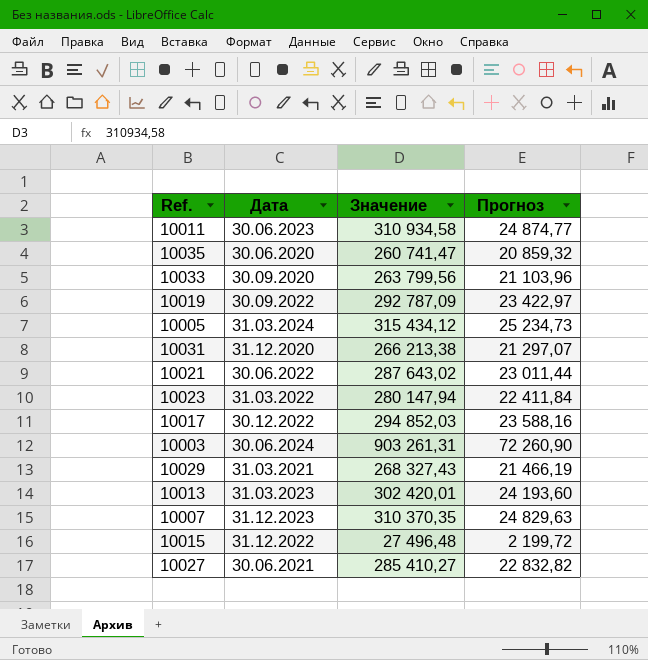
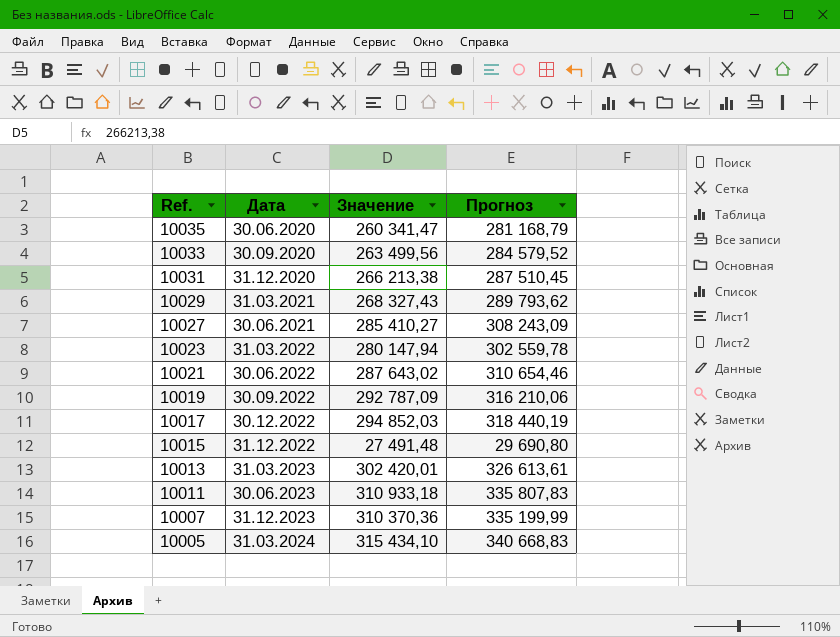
row order: none -> Ref. descending
column Прогноз | formula: [Значение] * 0,08 -> [Значение] * 1,08
row 10003: 30.06.2024 | 903 261,31 | 72 260,90 -> none
10035 | Значение: 260 741,47 -> 260 341,47
10033 | Значение: 263 799,56 -> 263 499,56
10015 | Значение: 27 496,48 -> 27 491,48
10011 | Значение: 310 934,58 -> 310 933,18
10007 | Значение: 310 370,35 -> 310 370,36
10005 | Значение: 315 434,12 -> 315 434,10

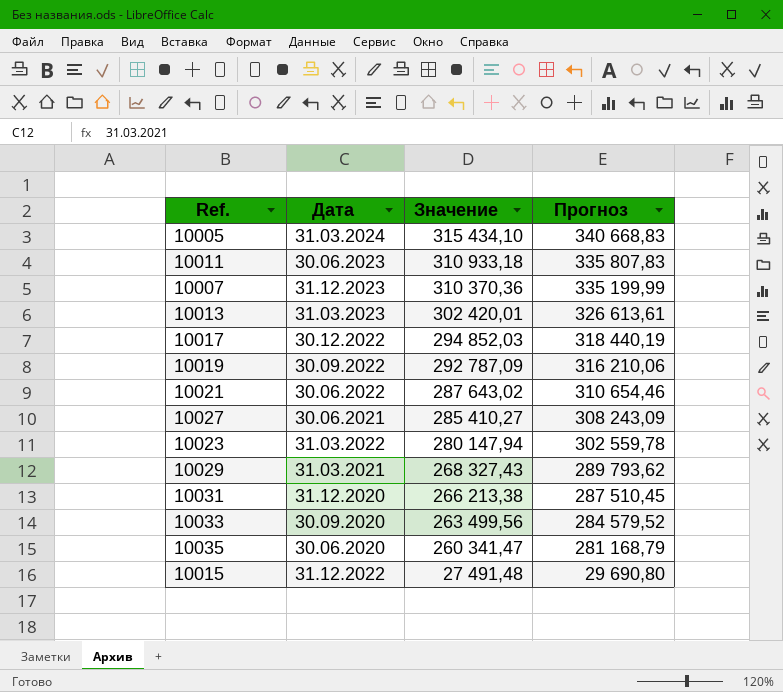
row order: Ref. descending -> Значение descending

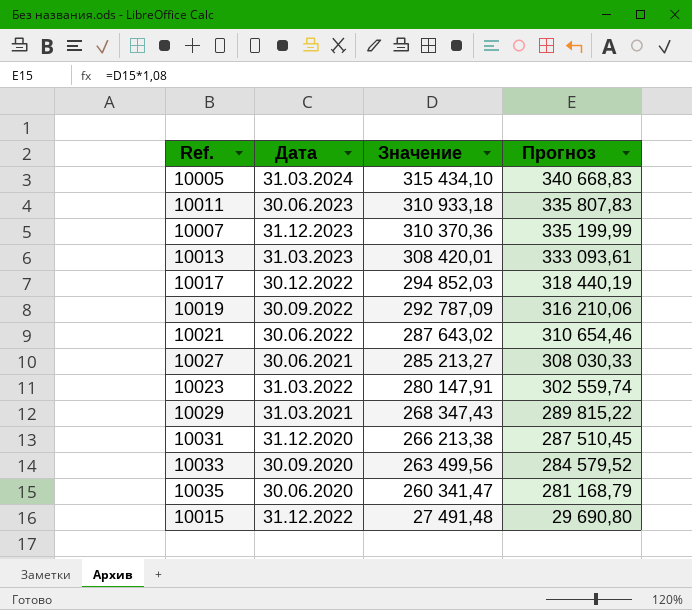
10013 | Значение: 302 420,01 -> 308 420,01
10013 | Прогноз: 326 613,61 -> 333 093,61
10027 | Значение: 285 410,27 -> 285 213,27
10027 | Прогноз: 308 243,09 -> 308 030,33
10023 | Значение: 280 147,94 -> 280 147,91
10023 | Прогноз: 302 559,78 -> 302 559,74
10029 | Значение: 268 327,43 -> 268 347,43
10029 | Прогноз: 289 793,62 -> 289 815,22

